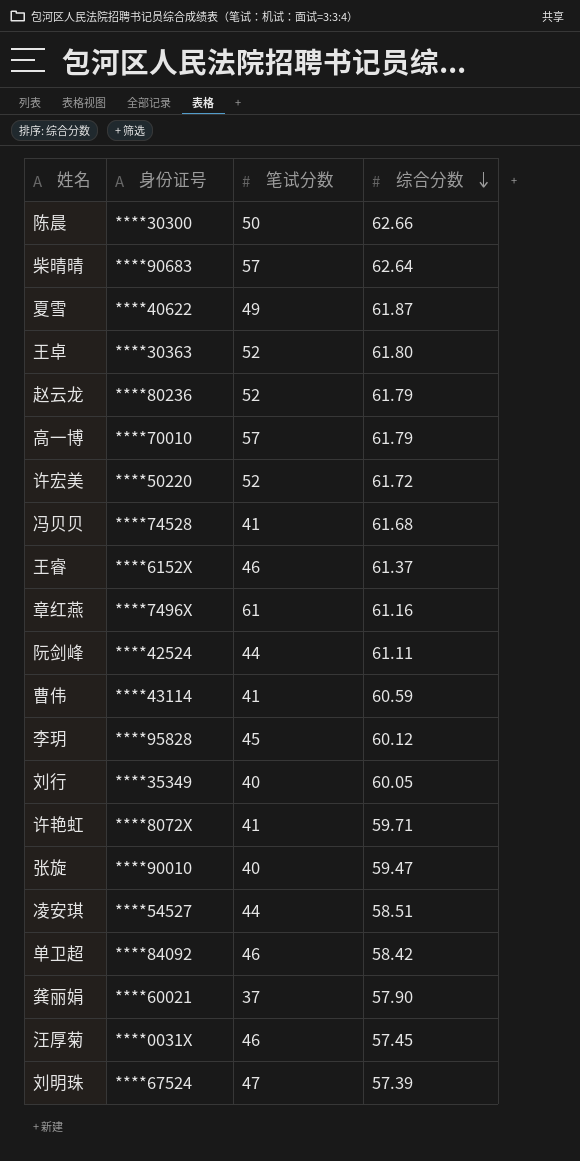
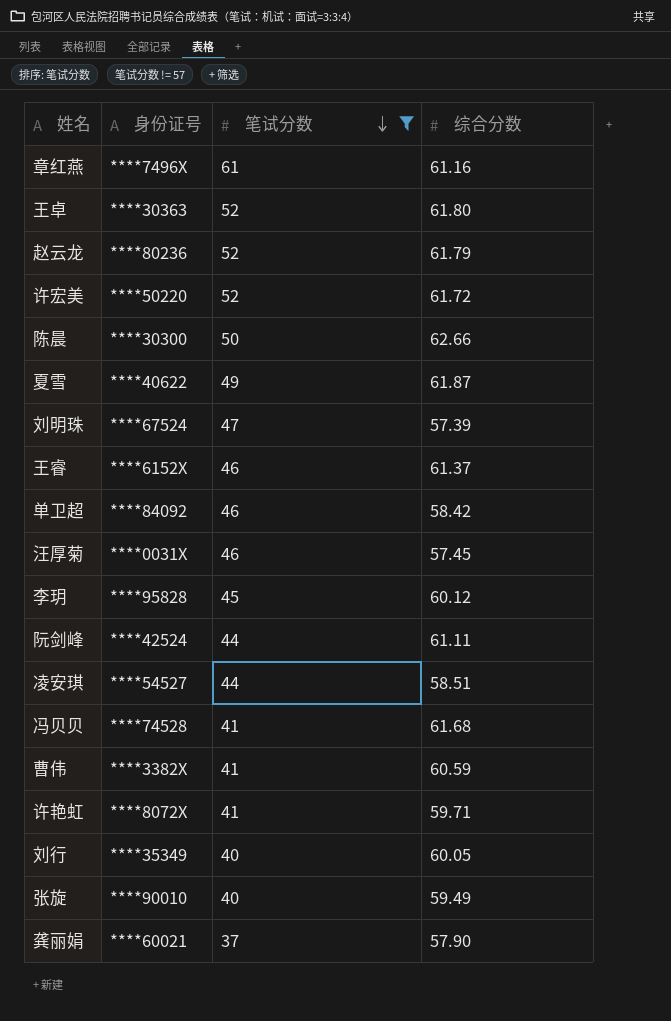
filter: none -> 笔试分数 != 57
row order: 综合分数 descending -> 笔试分数 descending
曹伟 | 身份证号: ****43114 -> ****3382X
张旋 | 综合分数: 59.47 -> 59.49

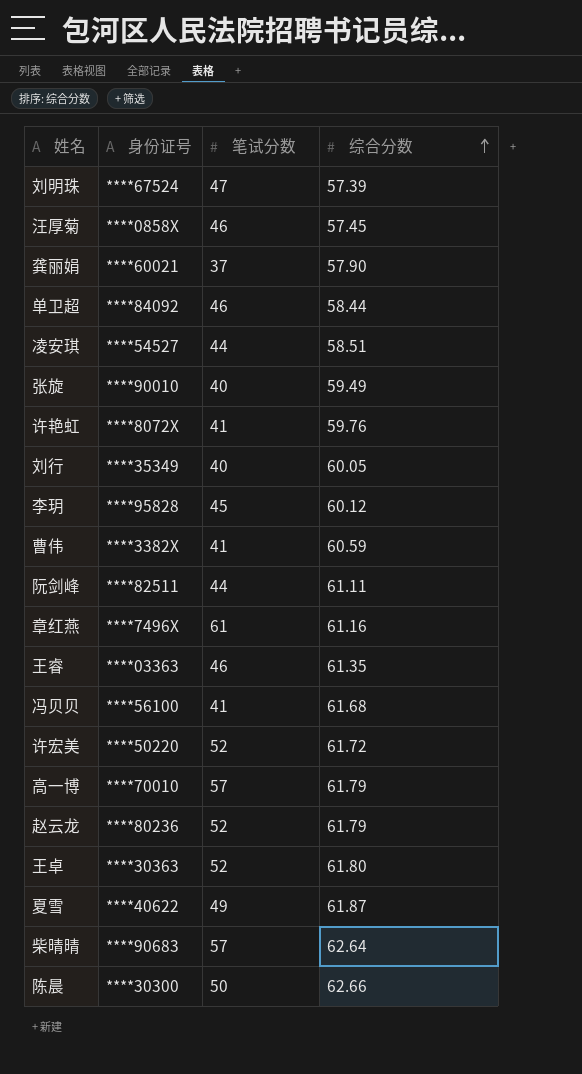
filter: 笔试分数 != 57 -> none
row order: 笔试分数 descending -> 综合分数 ascending
汪厚菊 | 身份证号: ****0031X -> ****0858X
单卫超 | 综合分数: 58.42 -> 58.44
许艳虹 | 综合分数: 59.71 -> 59.76
阮剑峰 | 身份证号: ****42524 -> ****82511
王睿 | 身份证号: ****6152X -> ****03363
王睿 | 综合分数: 61.37 -> 61.35
冯贝贝 | 身份证号: ****74528 -> ****56100

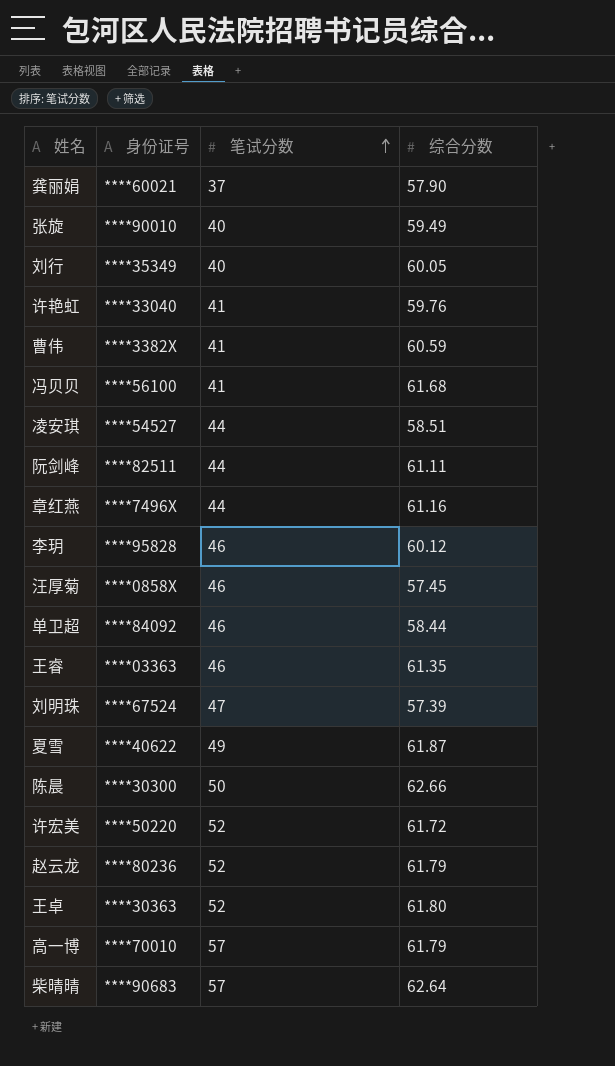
row order: 综合分数 ascending -> 笔试分数 ascending
许艳虹 | 身份证号: ****8072X -> ****33040
章红燕 | 笔试分数: 61 -> 44
李玥 | 笔试分数: 45 -> 46

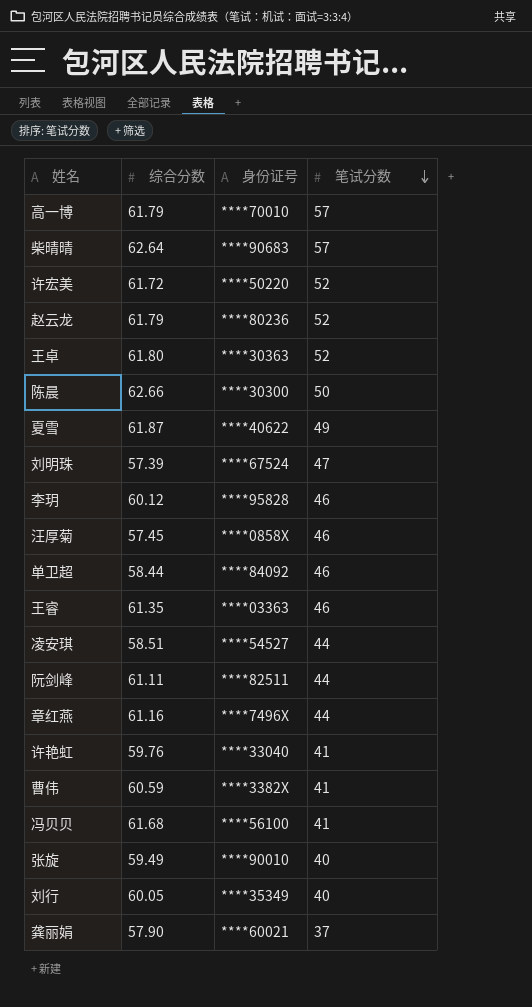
row order: 笔试分数 ascending -> 笔试分数 descending
column 综合分数 | position: 4 -> 2

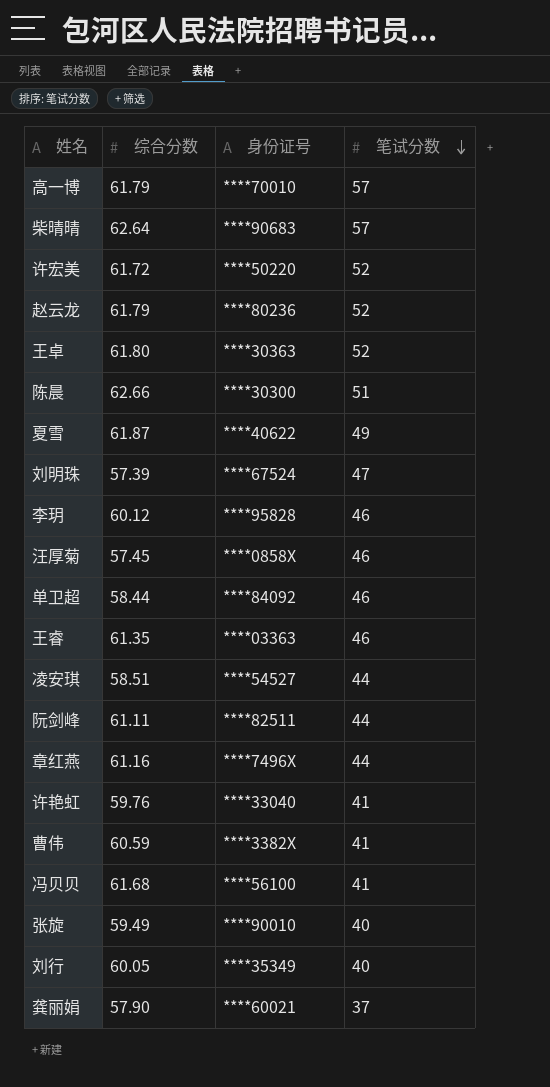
陈晨 | 笔试分数: 50 -> 51

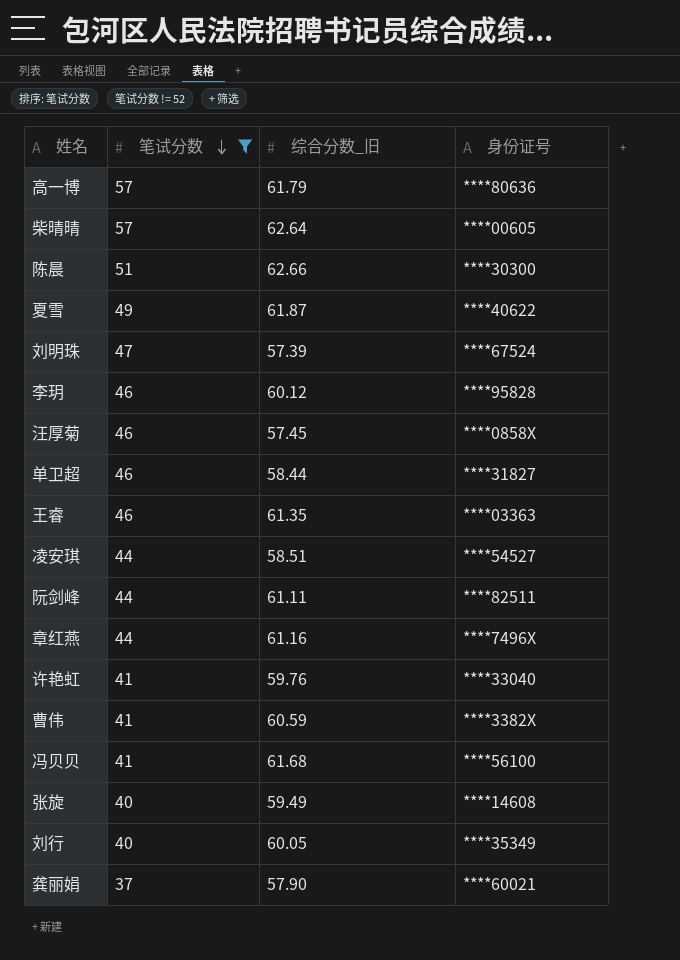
filter: none -> 笔试分数 != 52
column 笔试分数 | position: 4 -> 2
column name: 综合分数 -> 综合分数_旧
高一博 | 身份证号: ****70010 -> ****80636
柴晴晴 | 身份证号: ****90683 -> ****00605
单卫超 | 身份证号: ****84092 -> ****31827
张旋 | 身份证号: ****90010 -> ****14608

